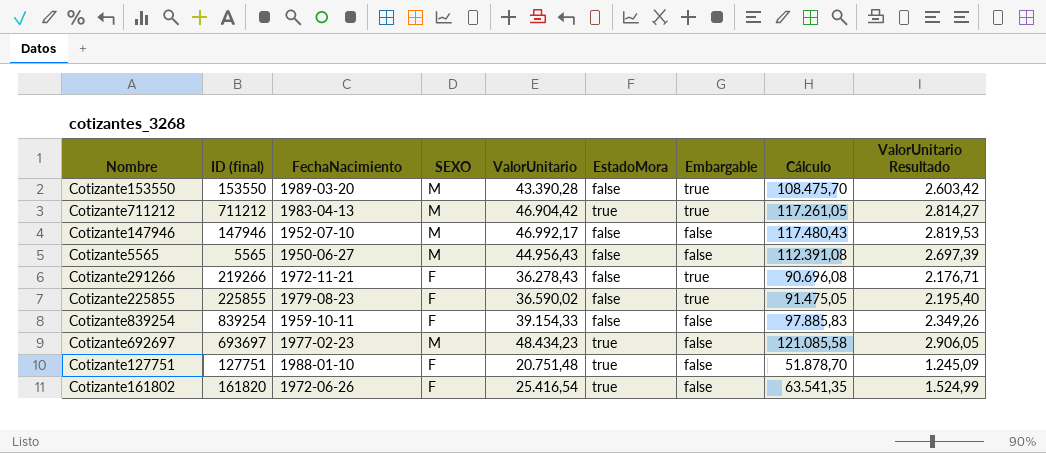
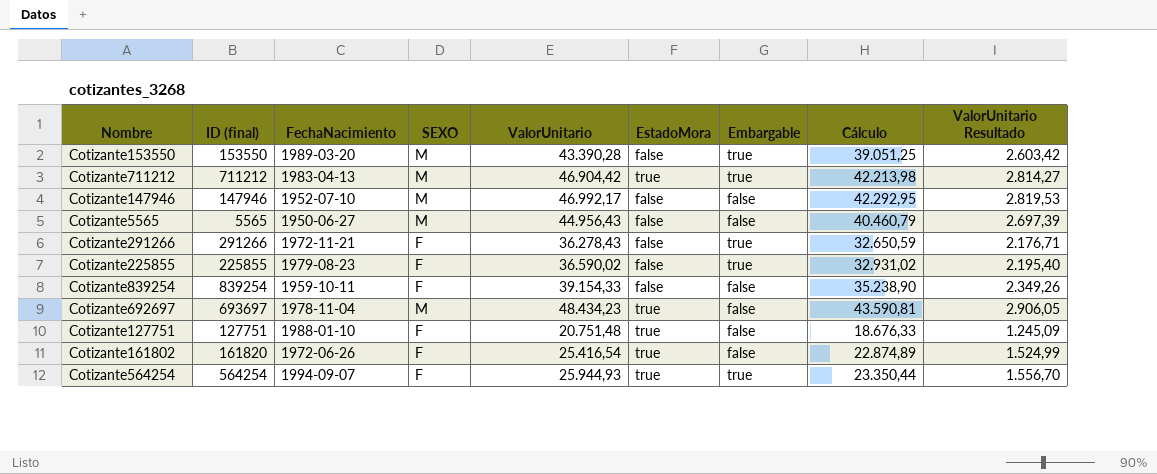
column Cálculo | formula: [ValorUnitario] * 2,5 -> [ValorUnitario] * 0,9
Cotizante291266 | ID (final): 219266 -> 291266
Cotizante692697 | FechaNacimiento: 1977-02-23 -> 1978-11-04
row Cotizante564254: none -> 564254 | 1994-09-07 | F | 25.944,93 | true | true | 23.350,44 | 1.556,70

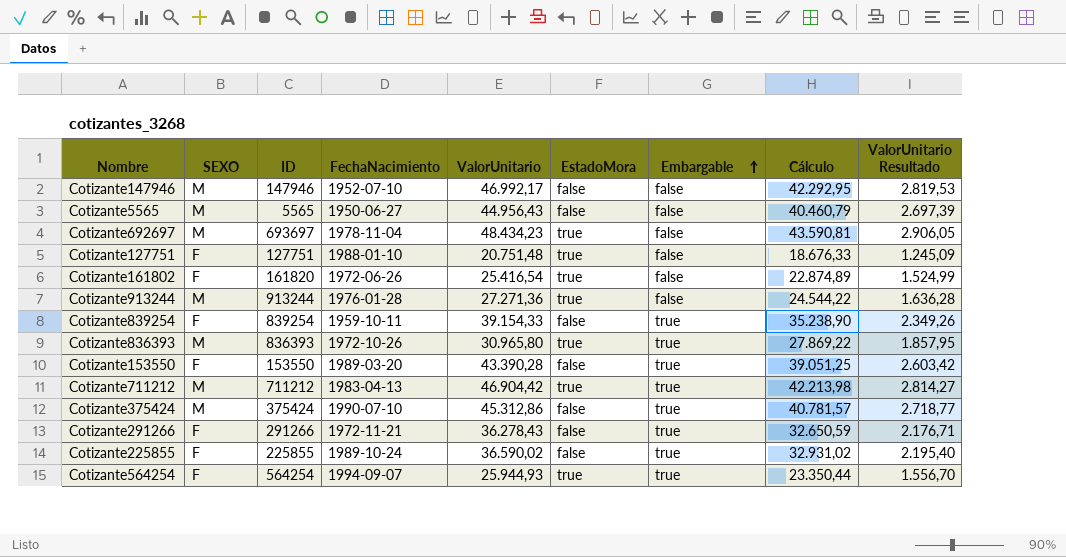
row order: none -> Embargable ascending
column SEXO | position: 4 -> 2
column name: ID (final) -> ID
row Cotizante913244: none -> M | 913244 | 1976-01-28 | 27.271,36 | true | false | 24.544,22 | 1.636,28
Cotizante839254 | Embargable: false -> true
row Cotizante836393: none -> M | 836393 | 1972-10-26 | 30.965,80 | true | true | 27.869,22 | 1.857,95
Cotizante153550 | SEXO: M -> F
row Cotizante375424: none -> M | 375424 | 1990-07-10 | 45.312,86 | false | true | 40.781,57 | 2.718,77
Cotizante225855 | FechaNacimiento: 1979-08-23 -> 1989-10-24

